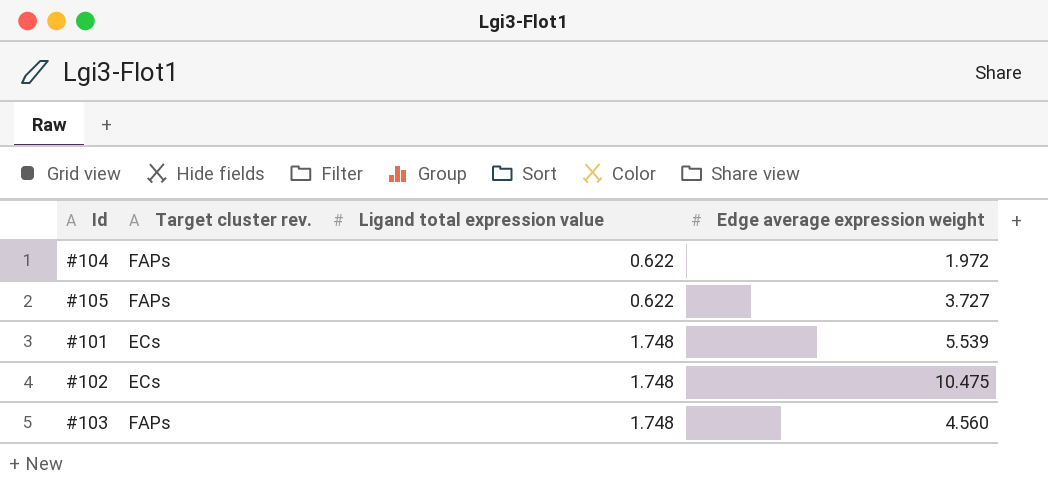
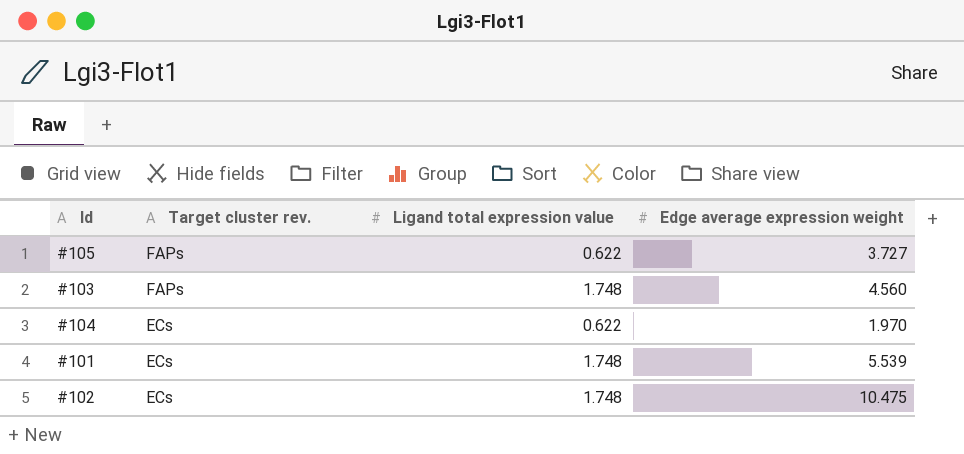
row order: Ligand total expression value ascending -> Target cluster rev. descending
#104 | Target cluster rev.: FAPs -> ECs
#104 | Edge average expression weight: 1.972 -> 1.970

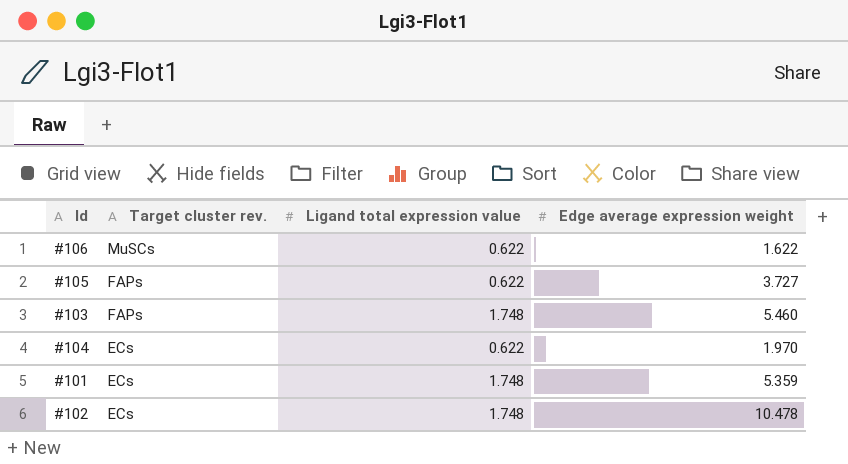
row #106: none -> MuSCs | 0.622 | 1.622
#103 | Edge average expression weight: 4.560 -> 5.460
#101 | Edge average expression weight: 5.539 -> 5.359
#102 | Edge average expression weight: 10.475 -> 10.478

